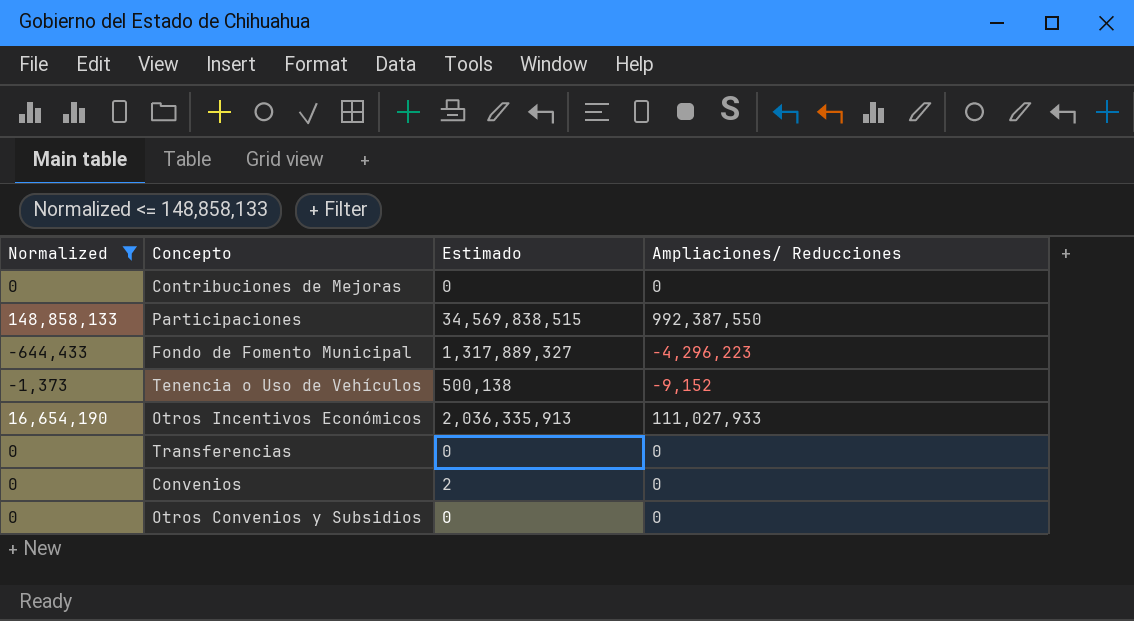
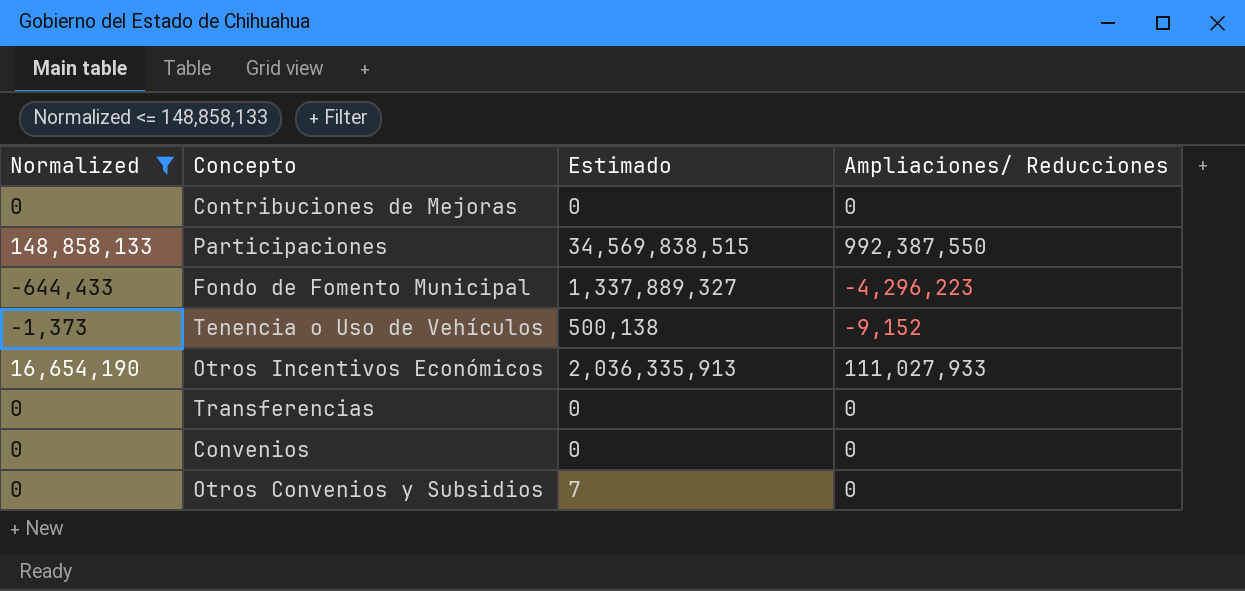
Fondo de Fomento Municipal | Estimado: 1,317,889,327 -> 1,337,889,327
Convenios | Estimado: 2 -> 0
Otros Convenios y Subsidios | Estimado: 0 -> 7

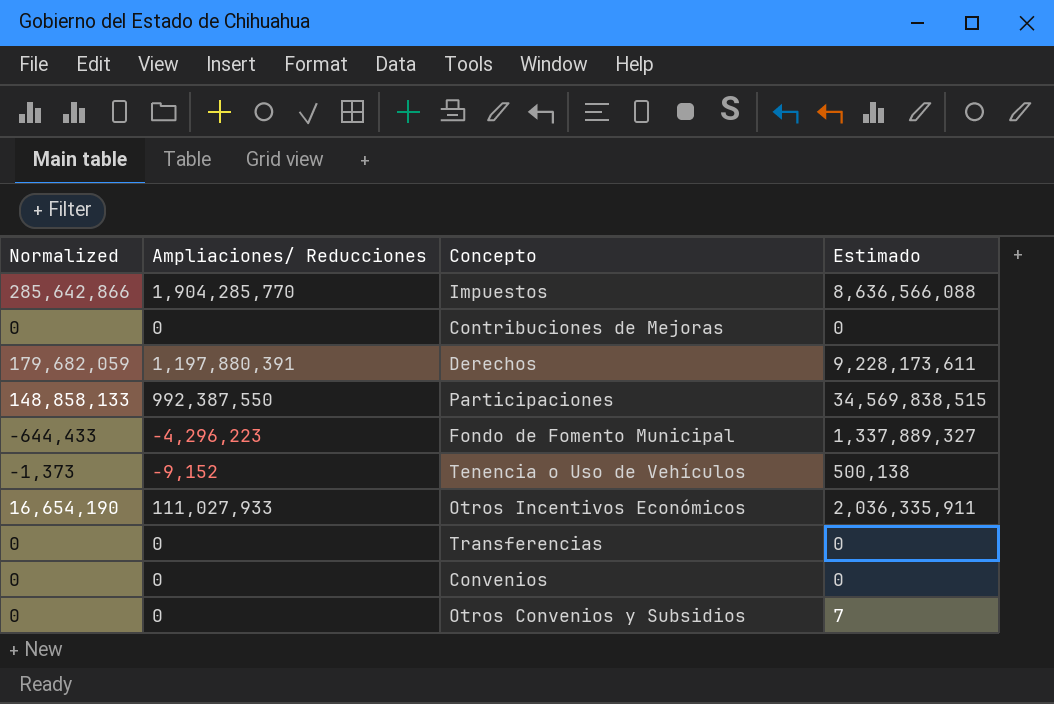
filter: Normalized <= 148,858,133 -> none
column Ampliaciones/ Reducciones | position: 4 -> 2
Otros Incentivos Económicos | Estimado: 2,036,335,913 -> 2,036,335,911

